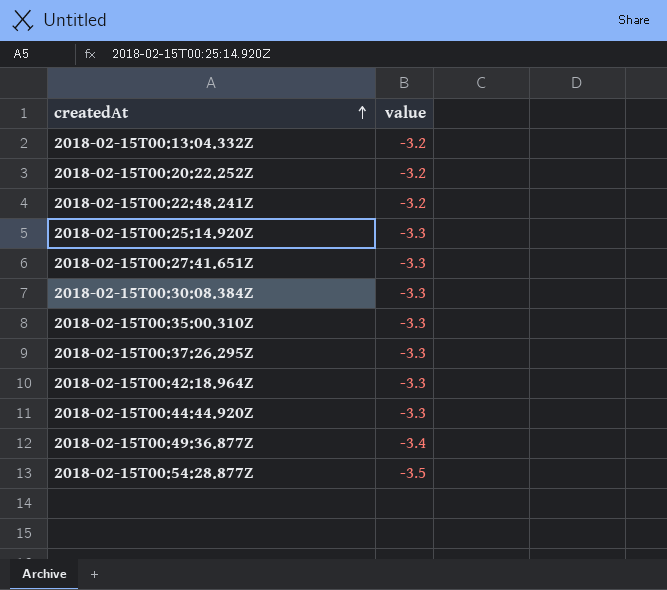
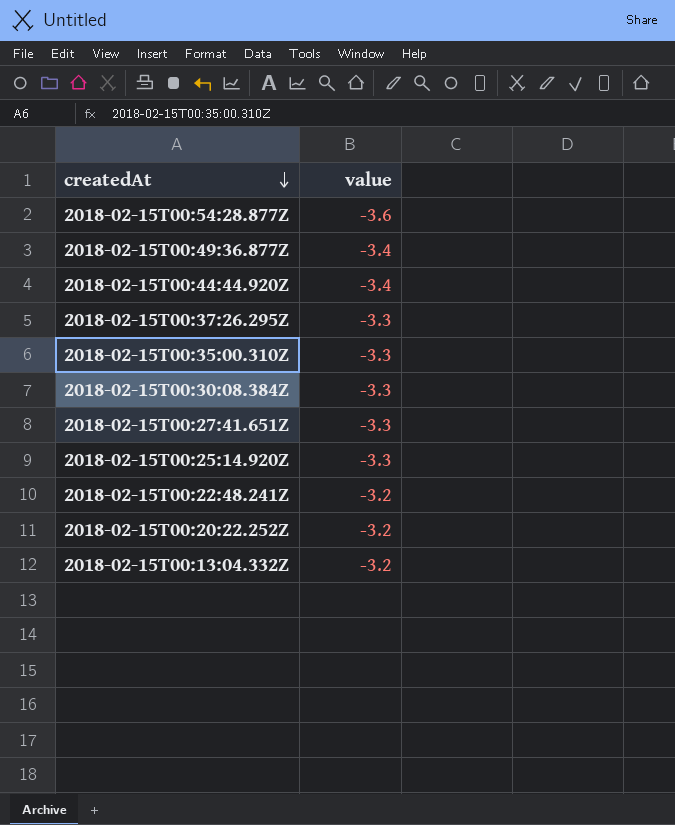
row order: createdAt ascending -> createdAt descending
row 2018-02-15T00:42:18.964Z: -3.3 -> none
2018-02-15T00:54:28.877Z | value: -3.5 -> -3.6
2018-02-15T00:44:44.920Z | value: -3.3 -> -3.4

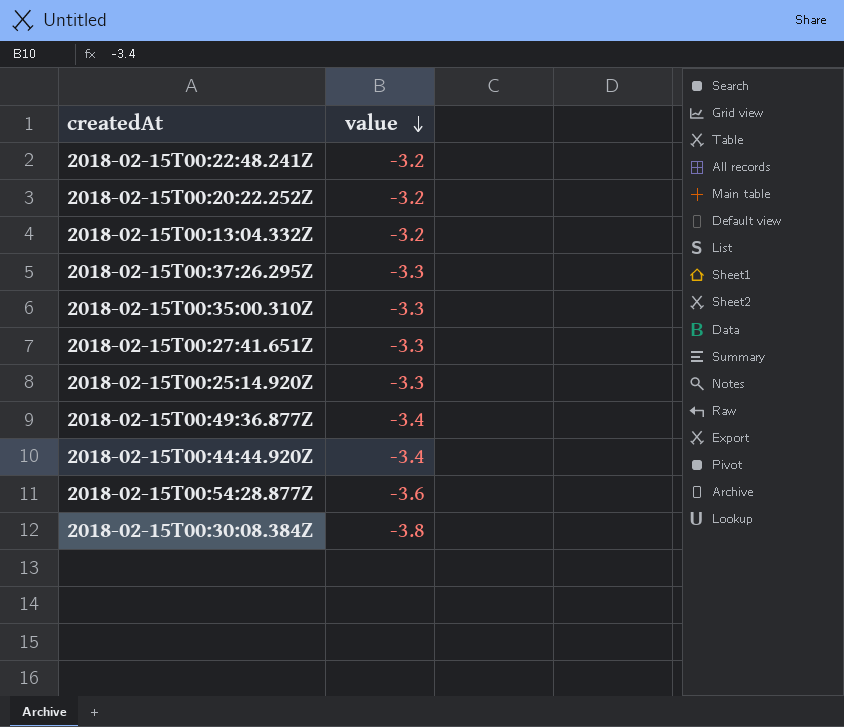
row order: createdAt descending -> value descending
2018-02-15T00:30:08.384Z | value: -3.3 -> -3.8

